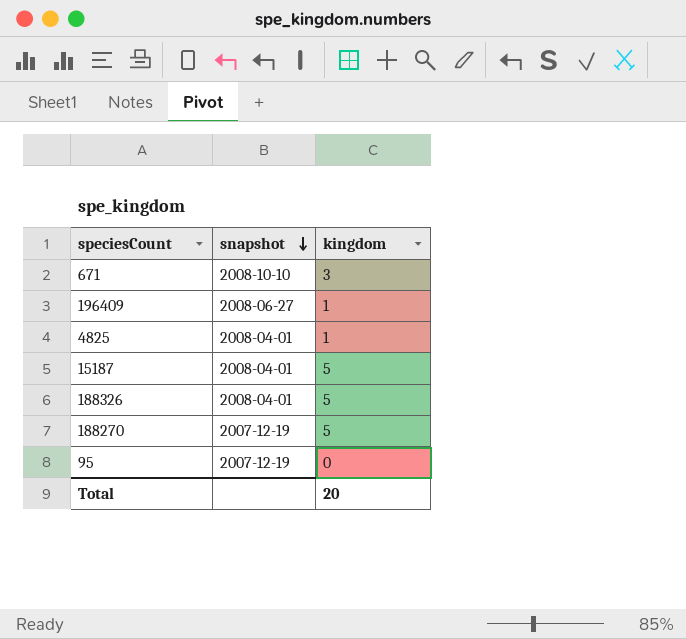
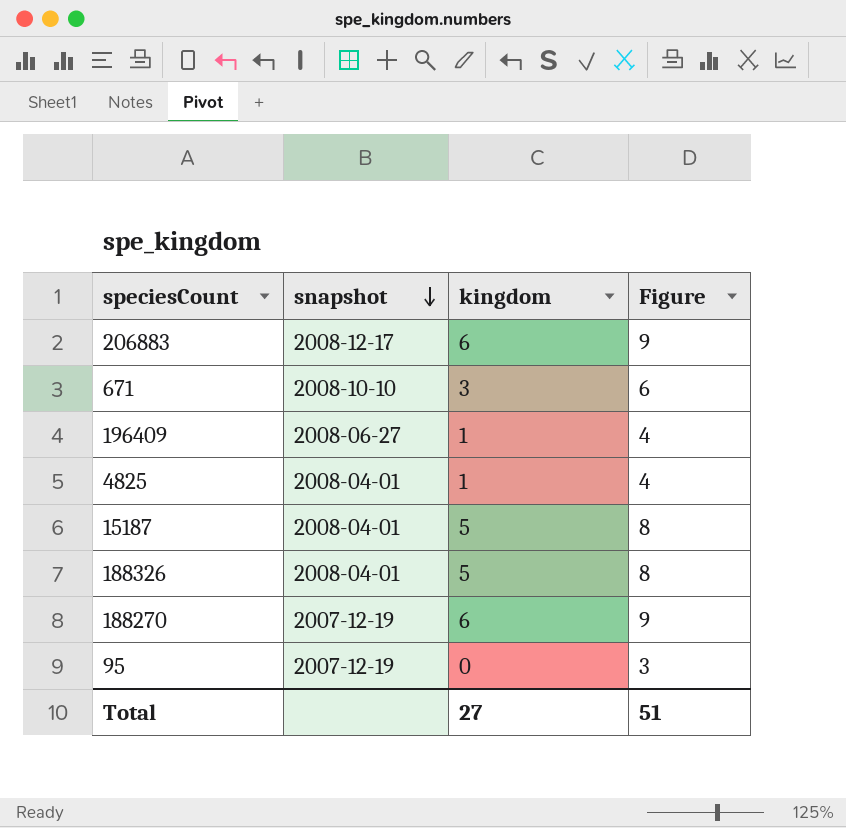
column Figure | formula: none -> [kingdom] + 3
row 206883: none -> 2008-12-17 | 6 | 9
188270 | kingdom: 5 -> 6
Total | kingdom: 20 -> 27

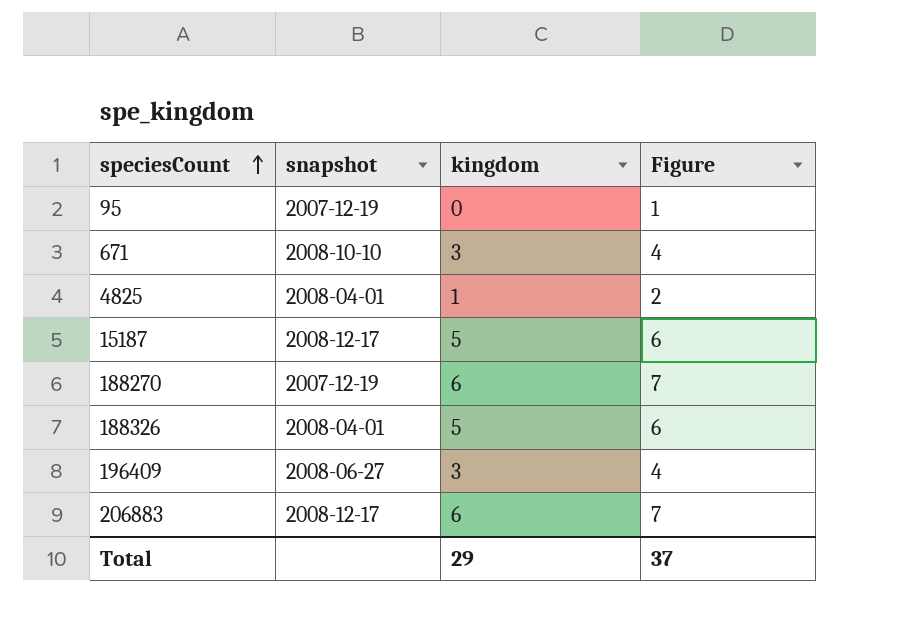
row order: snapshot descending -> speciesCount ascending
column Figure | formula: [kingdom] + 3 -> [kingdom] + 1
15187 | snapshot: 2008-04-01 -> 2008-12-17
196409 | kingdom: 1 -> 3
Total | kingdom: 27 -> 29
Total | Figure: 51 -> 37

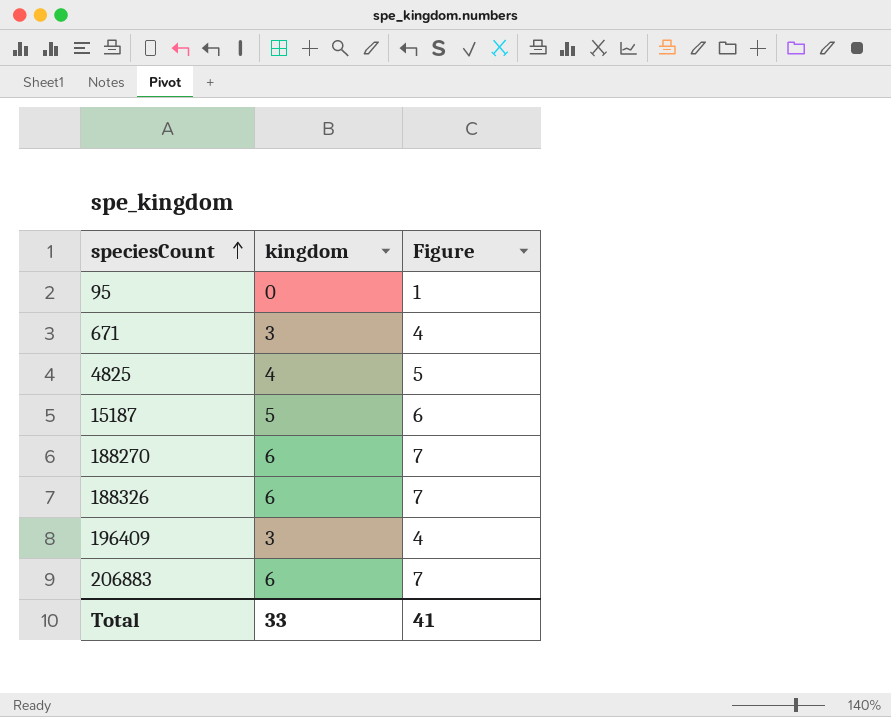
column snapshot | position: 2 -> none
4825 | kingdom: 1 -> 4
4825 | Figure: 2 -> 5
188326 | kingdom: 5 -> 6
188326 | Figure: 6 -> 7
Total | kingdom: 29 -> 33
Total | Figure: 37 -> 41

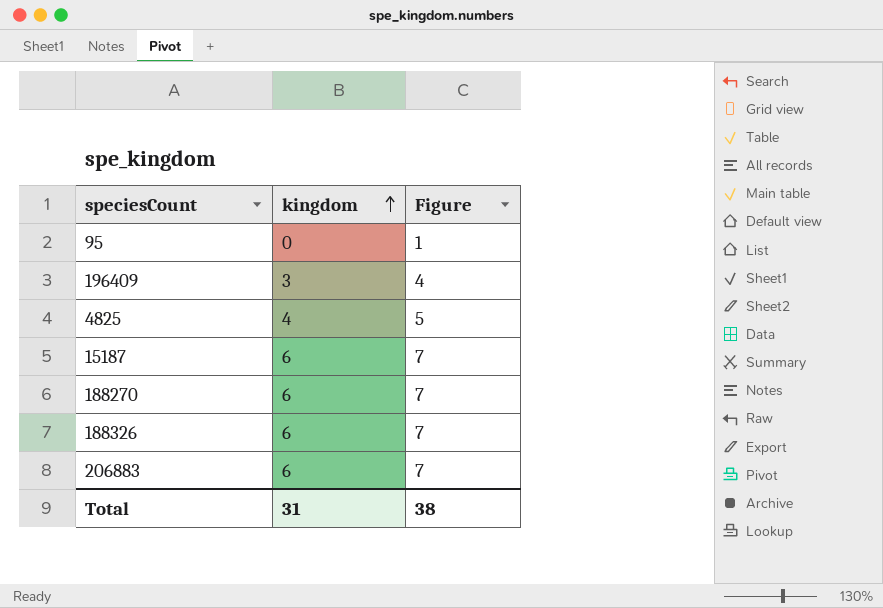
row order: speciesCount ascending -> kingdom ascending
row 671: 3 | 4 -> none
15187 | kingdom: 5 -> 6
15187 | Figure: 6 -> 7
Total | kingdom: 33 -> 31
Total | Figure: 41 -> 38

